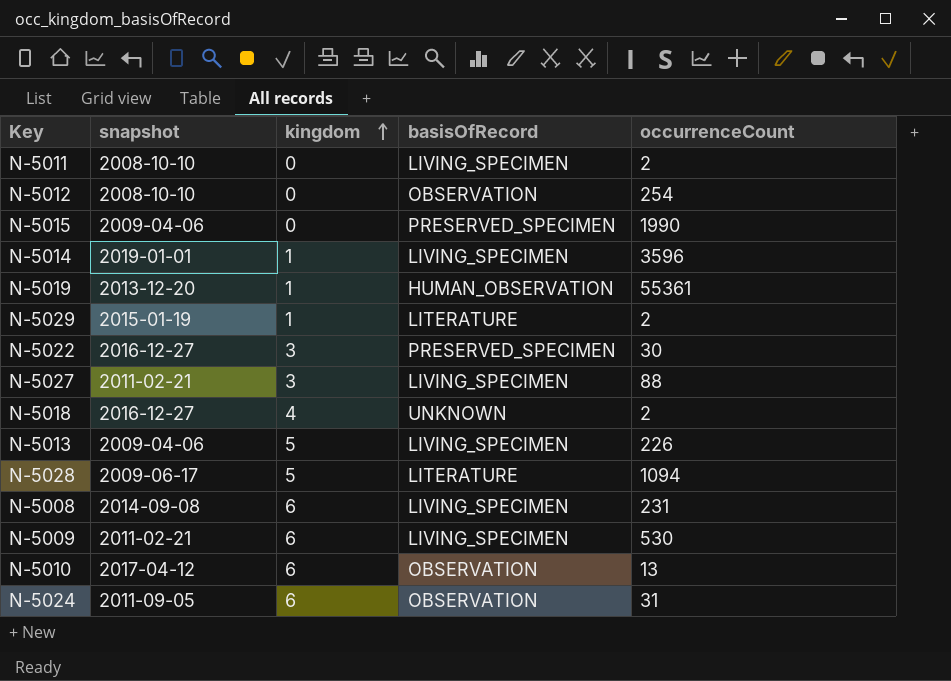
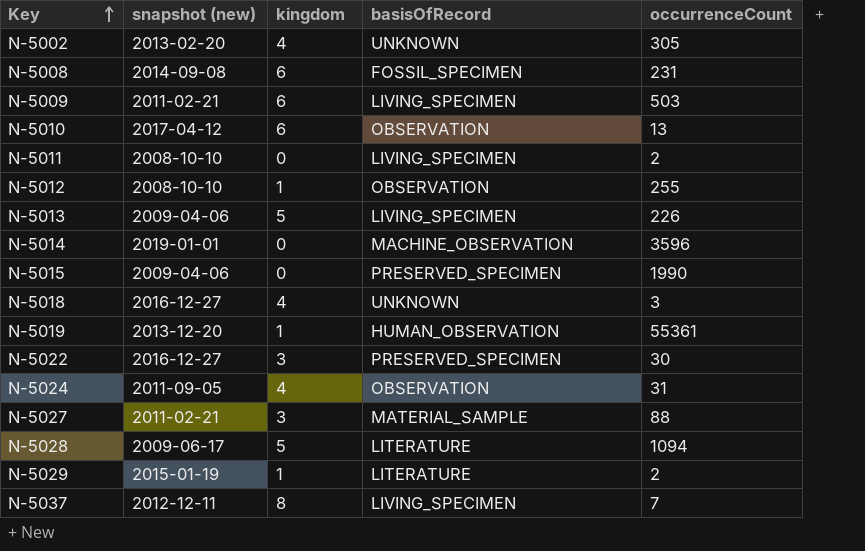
row order: kingdom ascending -> Key ascending
column name: snapshot -> snapshot (new)
row N-5002: none -> 2013-02-20 | 4 | UNKNOWN | 305
N-5008 | basisOfRecord: LIVING_SPECIMEN -> FOSSIL_SPECIMEN
N-5009 | occurrenceCount: 530 -> 503
N-5012 | kingdom: 0 -> 1
N-5012 | occurrenceCount: 254 -> 255
N-5014 | kingdom: 1 -> 0
N-5014 | basisOfRecord: LIVING_SPECIMEN -> MACHINE_OBSERVATION
N-5018 | occurrenceCount: 2 -> 3
N-5024 | kingdom: 6 -> 4
N-5027 | basisOfRecord: LIVING_SPECIMEN -> MATERIAL_SAMPLE
row N-5037: none -> 2012-12-11 | 8 | LIVING_SPECIMEN | 7

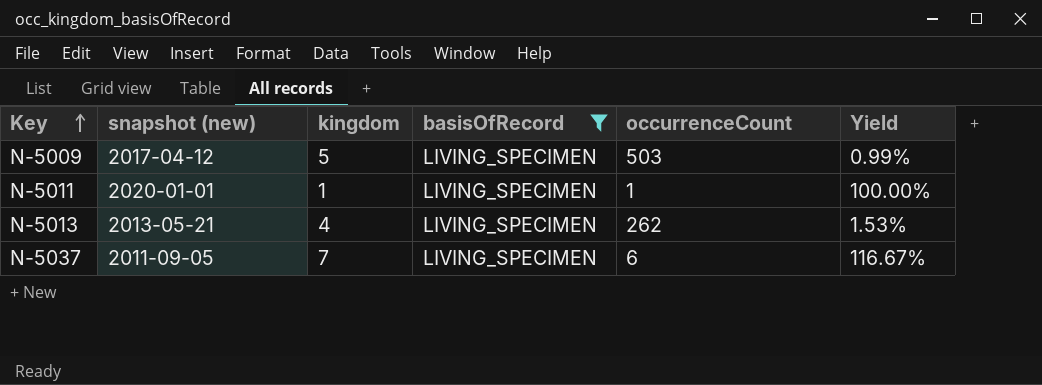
filter: none -> basisOfRecord = LIVING_SPECIMEN
column Yield | formula: none -> [kingdom] / [occurrenceCount]
N-5009 | snapshot (new): 2011-02-21 -> 2017-04-12
N-5009 | kingdom: 6 -> 5
N-5011 | snapshot (new): 2008-10-10 -> 2020-01-01
N-5011 | kingdom: 0 -> 1
N-5011 | occurrenceCount: 2 -> 1
N-5013 | snapshot (new): 2009-04-06 -> 2013-05-21
N-5013 | kingdom: 5 -> 4
N-5013 | occurrenceCount: 226 -> 262
N-5037 | snapshot (new): 2012-12-11 -> 2011-09-05
N-5037 | kingdom: 8 -> 7
N-5037 | occurrenceCount: 7 -> 6

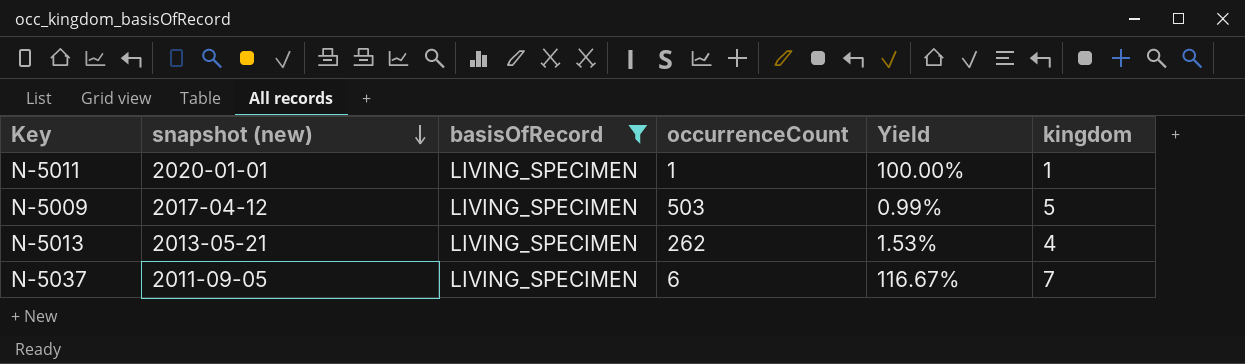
row order: Key ascending -> snapshot (new) descending
column kingdom | position: 3 -> 6

